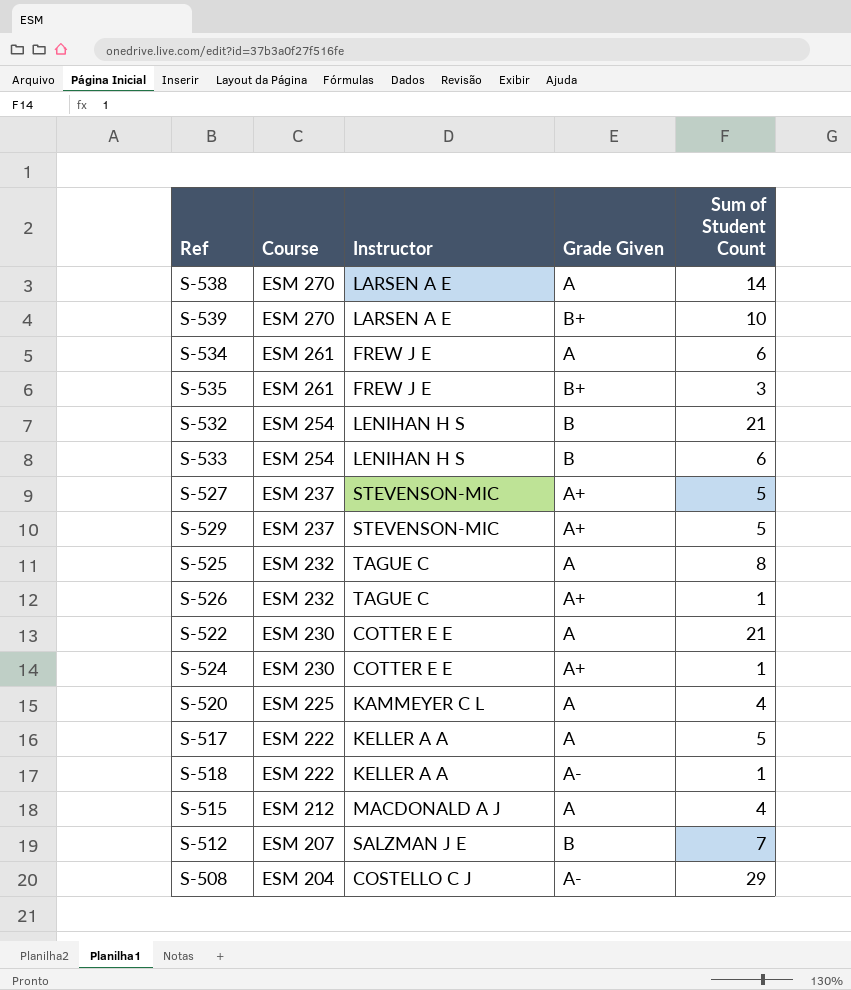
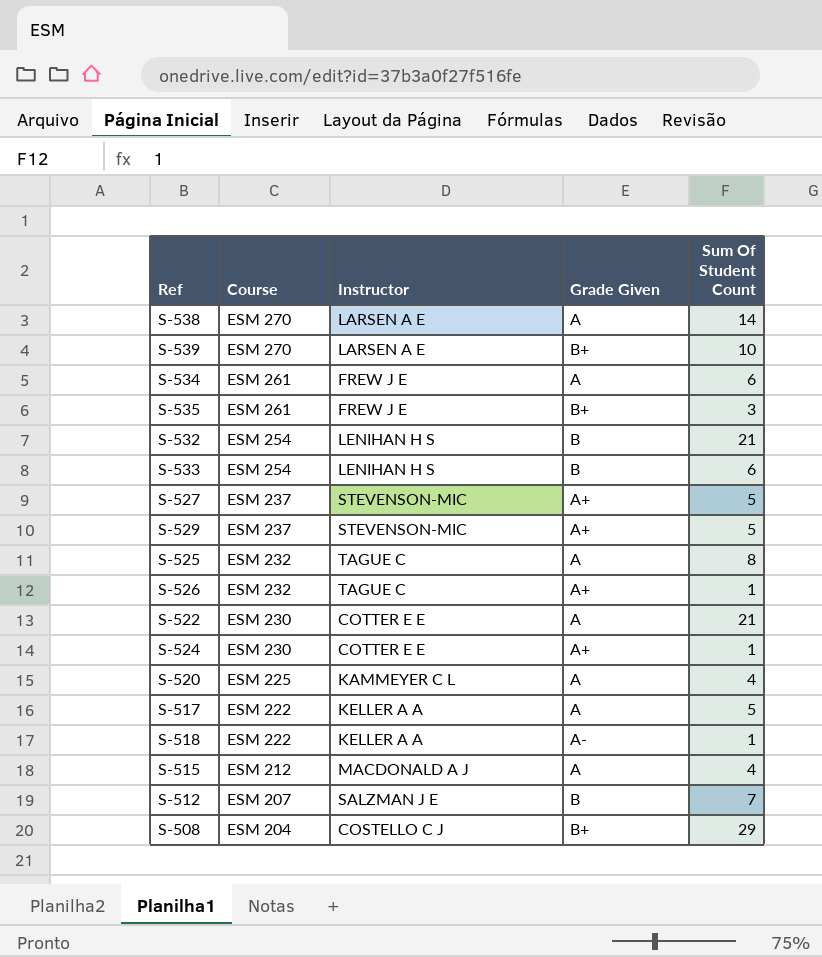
column name: Sum of Student Count -> Sum Of Student Count
S-508 | Grade Given: A- -> B+

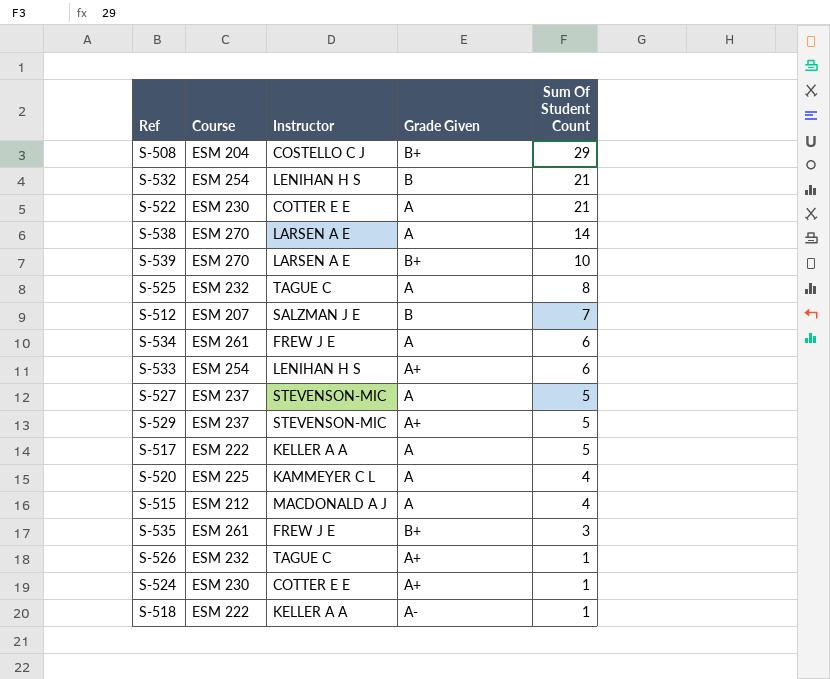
row order: Course descending -> Sum Of Student Count descending
S-533 | Grade Given: B -> A+
S-527 | Grade Given: A+ -> A

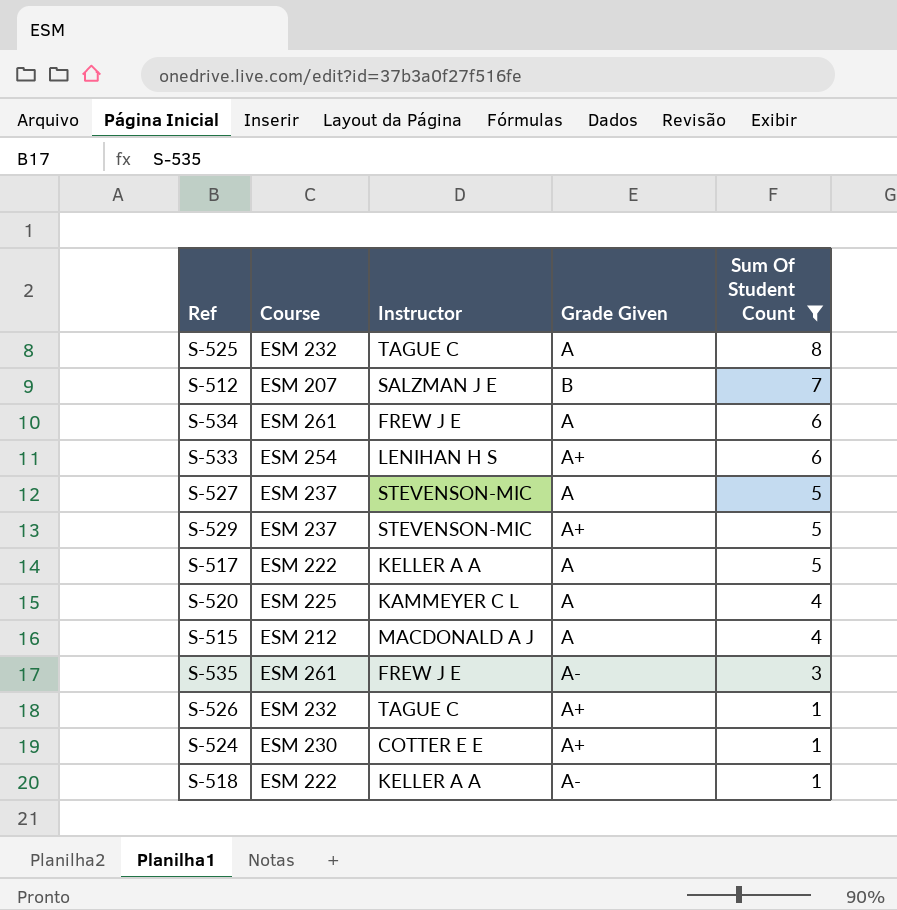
filter: none -> Sum Of Student Count <= 8
S-535 | Grade Given: B+ -> A-

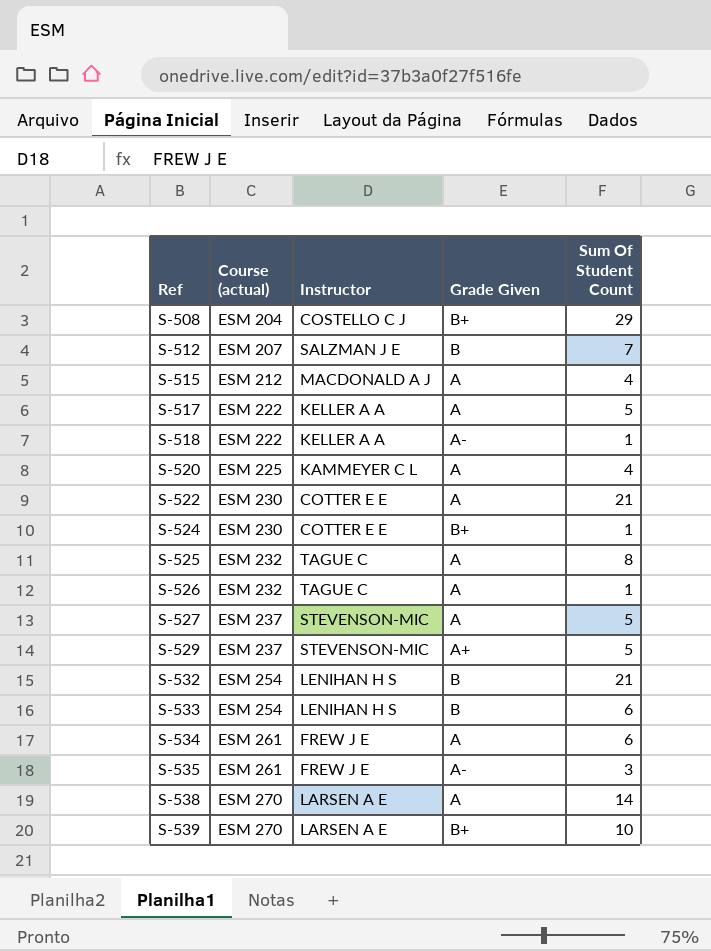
filter: Sum Of Student Count <= 8 -> none
row order: Sum Of Student Count descending -> Ref ascending
column name: Course -> Course (actual)
S-524 | Grade Given: A+ -> B+
S-526 | Grade Given: A+ -> A
S-533 | Grade Given: A+ -> B

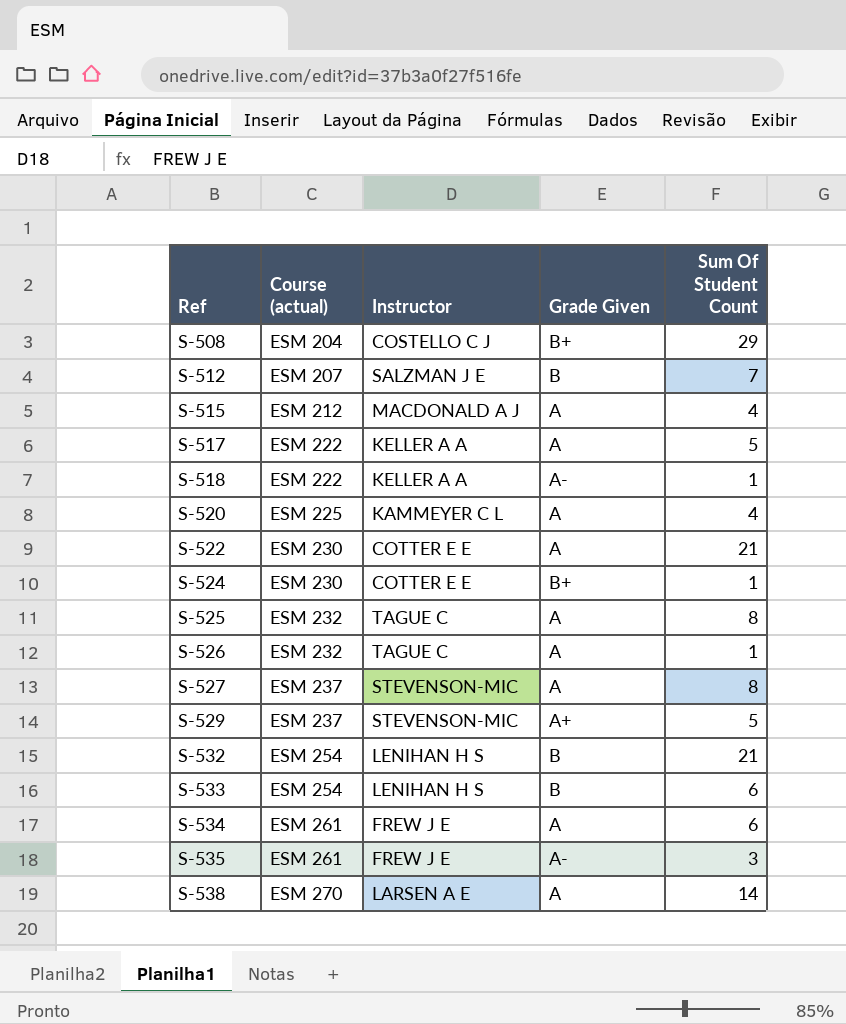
row S-539: ESM 270 | LARSEN A E | B+ | 10 -> none
S-527 | Sum Of Student Count: 5 -> 8

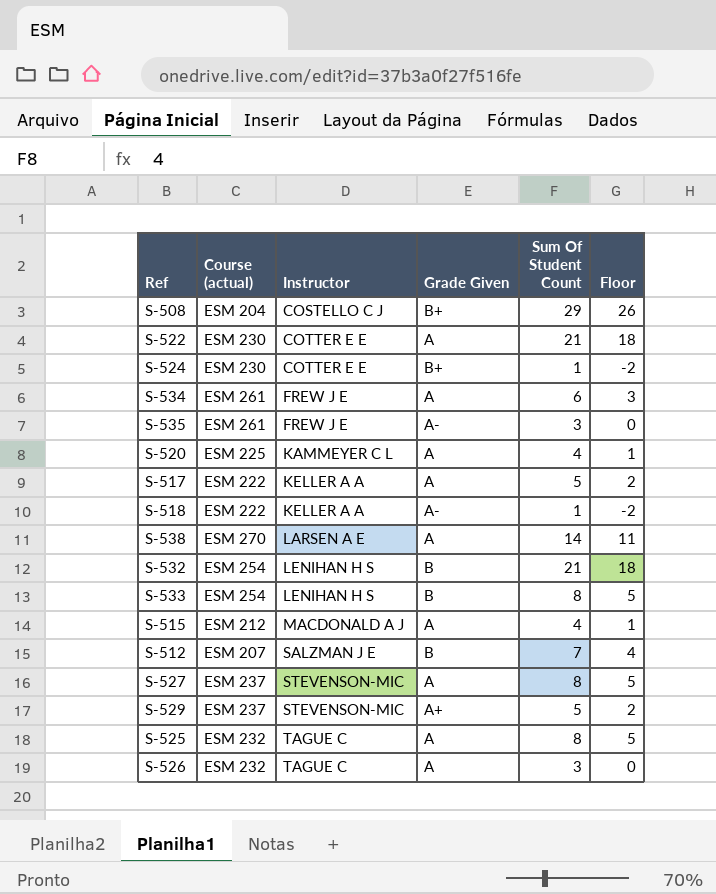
row order: Ref ascending -> Instructor ascending
column Floor | formula: none -> [Sum Of Student Count] - 3
S-533 | Sum Of Student Count: 6 -> 8
S-526 | Sum Of Student Count: 1 -> 3

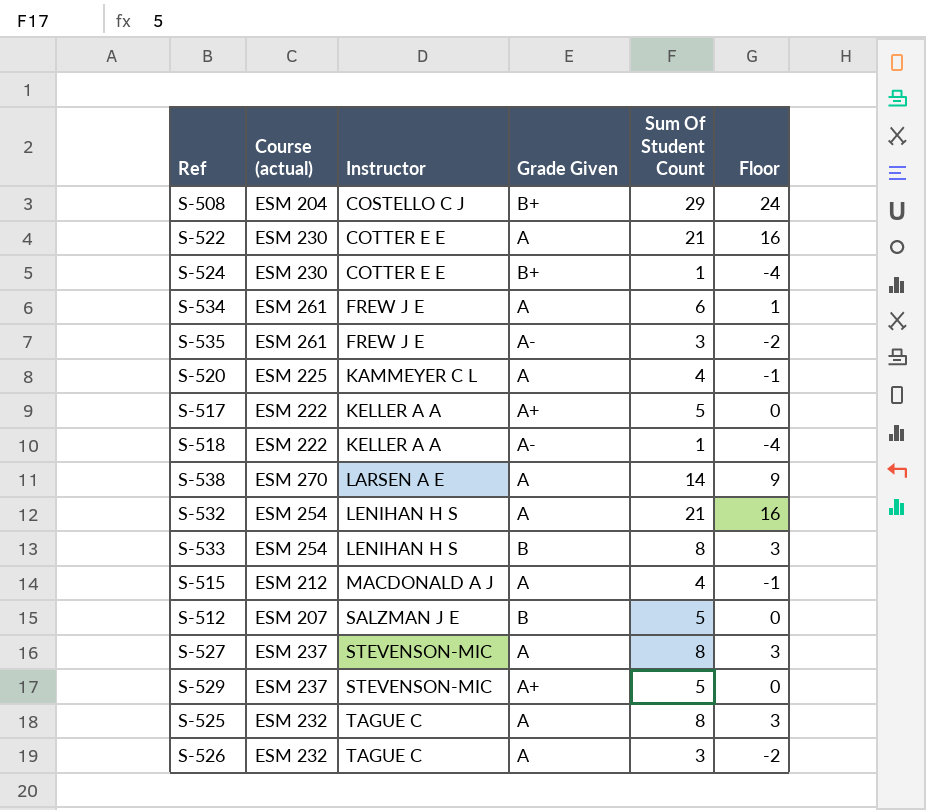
column Floor | formula: [Sum Of Student Count] - 3 -> [Sum Of Student Count] - 5
S-517 | Grade Given: A -> A+
S-532 | Grade Given: B -> A
S-512 | Sum Of Student Count: 7 -> 5

